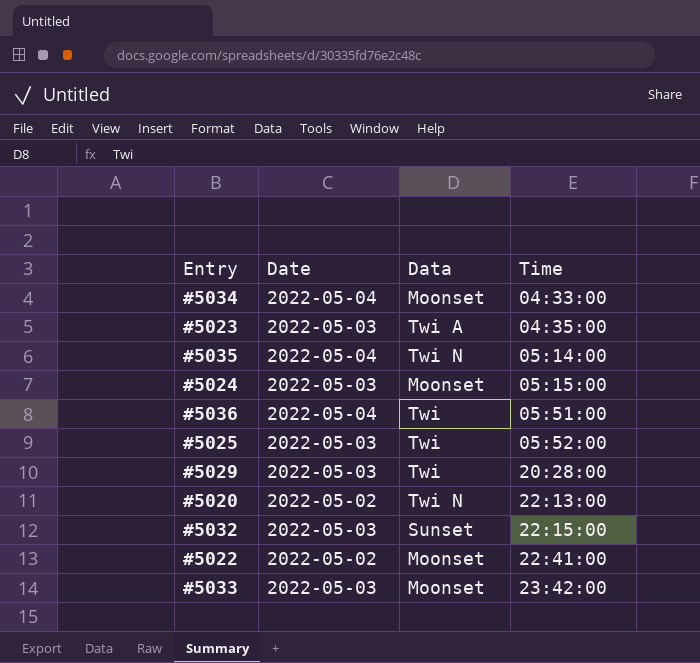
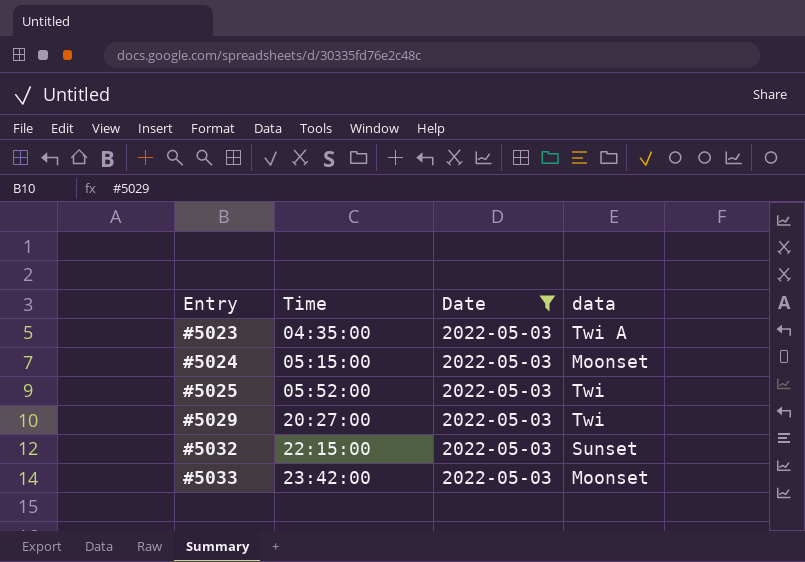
filter: none -> Date = 2022-05-03
column Time | position: 4 -> 2
column name: Data -> data
#5029 | Time: 20:28:00 -> 20:27:00

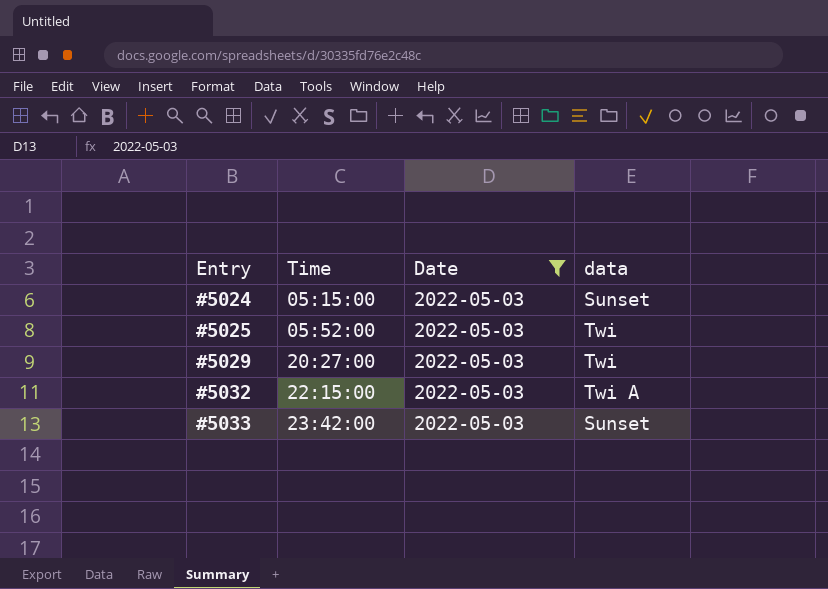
row #5023: 04:35:00 | 2022-05-03 | Twi A -> none
#5024 | data: Moonset -> Sunset
#5032 | data: Sunset -> Twi A
#5033 | data: Moonset -> Sunset

